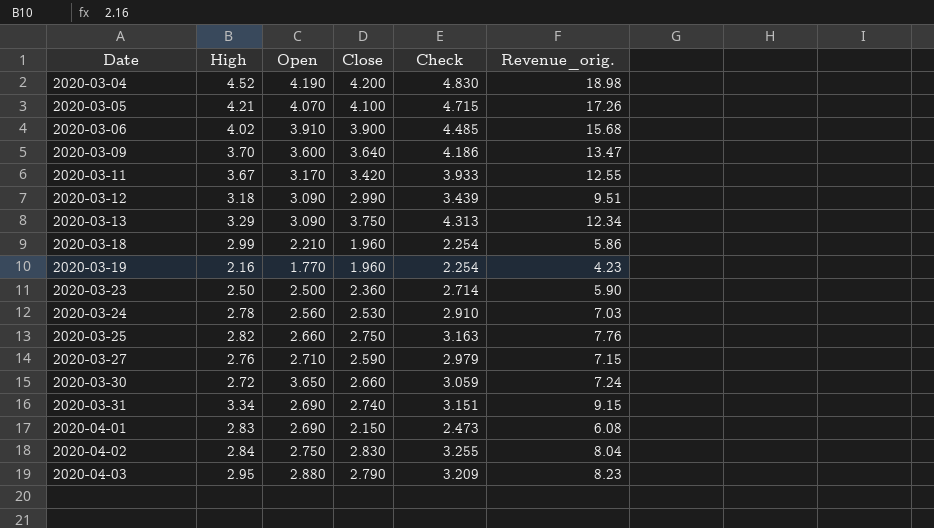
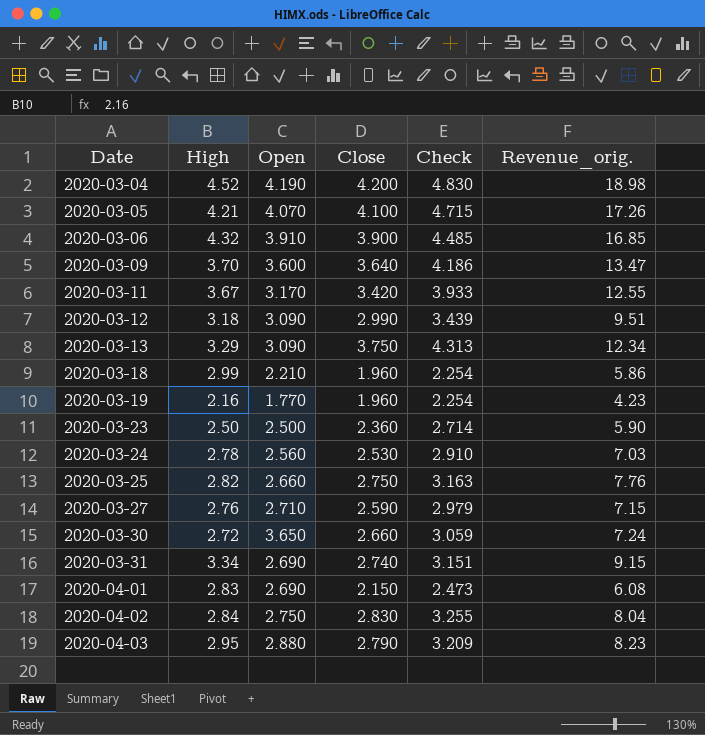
2020-03-06 | High: 4.02 -> 4.32
2020-03-06 | Revenue_orig.: 15.68 -> 16.85

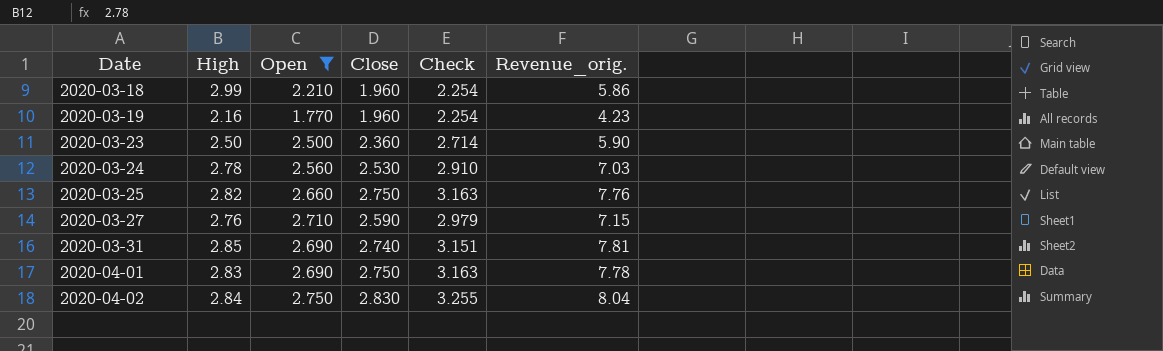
filter: none -> Open <= 2.750
2020-03-31 | High: 3.34 -> 2.85
2020-03-31 | Revenue_orig.: 9.15 -> 7.81
2020-04-01 | Close: 2.150 -> 2.750
2020-04-01 | Check: 2.473 -> 3.163
2020-04-01 | Revenue_orig.: 6.08 -> 7.78

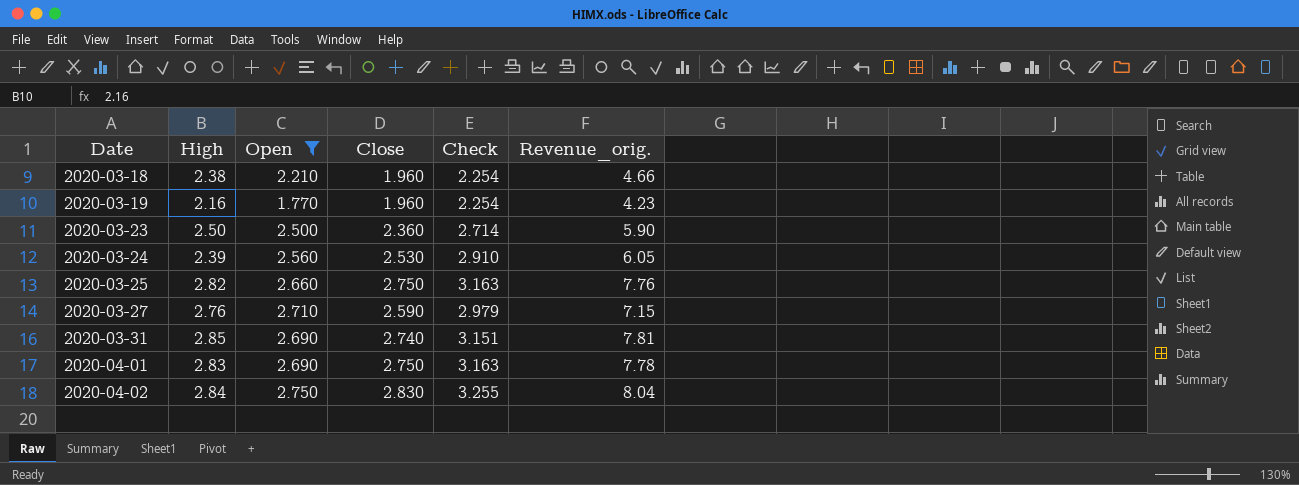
2020-03-18 | High: 2.99 -> 2.38
2020-03-18 | Revenue_orig.: 5.86 -> 4.66
2020-03-24 | High: 2.78 -> 2.39
2020-03-24 | Revenue_orig.: 7.03 -> 6.05

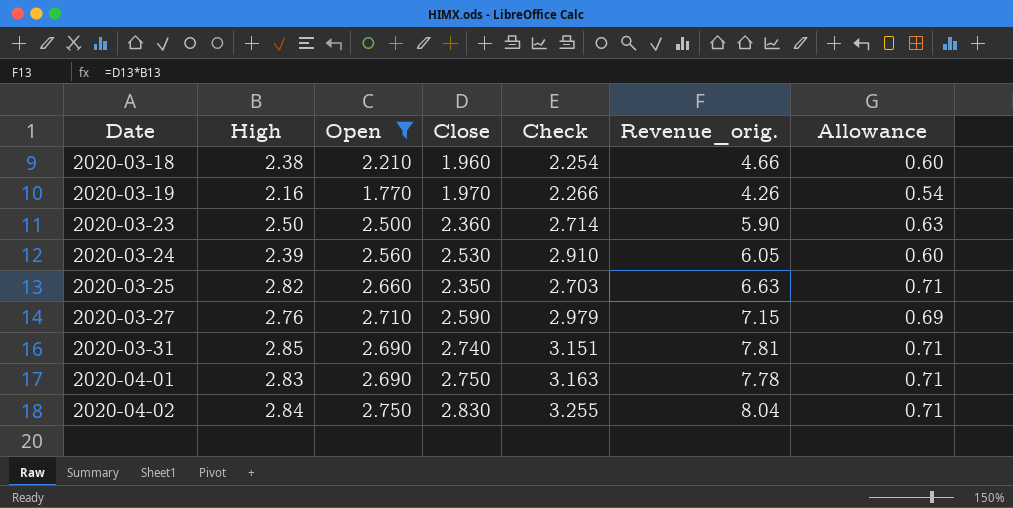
column Allowance | formula: none -> [High] * 0.25
2020-03-19 | Close: 1.960 -> 1.970
2020-03-19 | Check: 2.254 -> 2.266
2020-03-19 | Revenue_orig.: 4.23 -> 4.26
2020-03-25 | Close: 2.750 -> 2.350
2020-03-25 | Check: 3.163 -> 2.703
2020-03-25 | Revenue_orig.: 7.76 -> 6.63

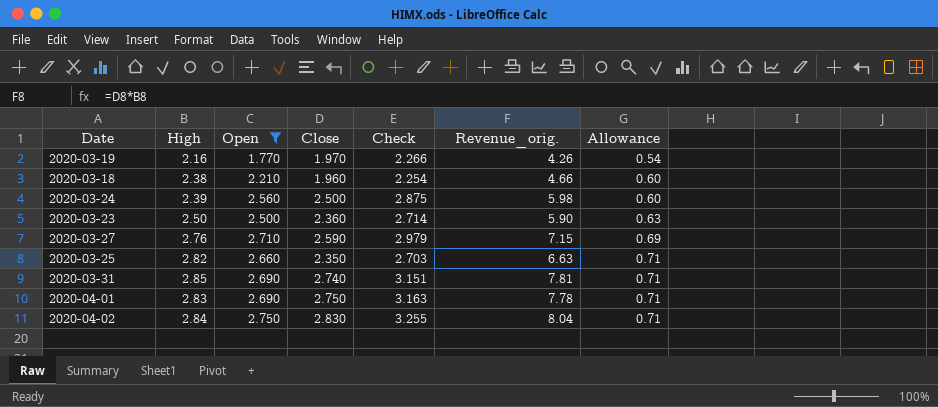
row order: Date ascending -> Allowance ascending
2020-03-24 | Close: 2.530 -> 2.500
2020-03-24 | Check: 2.910 -> 2.875
2020-03-24 | Revenue_orig.: 6.05 -> 5.98

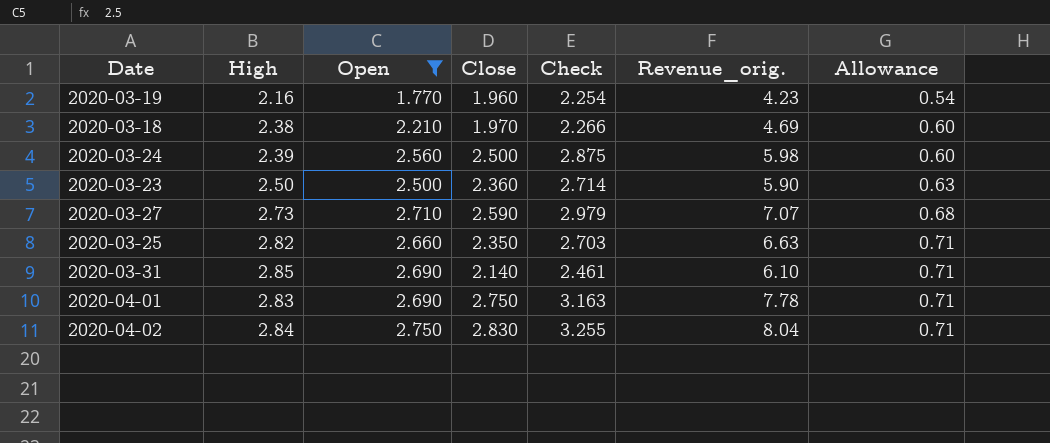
2020-03-19 | Close: 1.970 -> 1.960
2020-03-19 | Check: 2.266 -> 2.254
2020-03-19 | Revenue_orig.: 4.26 -> 4.23
2020-03-18 | Close: 1.960 -> 1.970
2020-03-18 | Check: 2.254 -> 2.266
2020-03-18 | Revenue_orig.: 4.66 -> 4.69
2020-03-27 | High: 2.76 -> 2.73
2020-03-27 | Revenue_orig.: 7.15 -> 7.07
2020-03-27 | Allowance: 0.69 -> 0.68
2020-03-31 | Close: 2.740 -> 2.140
2020-03-31 | Check: 3.151 -> 2.461
2020-03-31 | Revenue_orig.: 7.81 -> 6.10

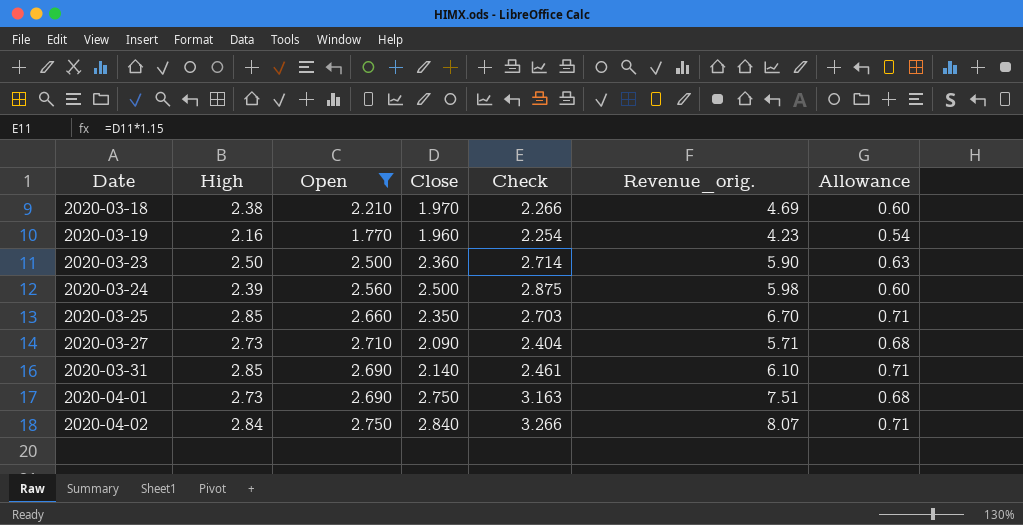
row order: Allowance ascending -> Date ascending
2020-03-25 | High: 2.82 -> 2.85
2020-03-25 | Revenue_orig.: 6.63 -> 6.70
2020-03-27 | Close: 2.590 -> 2.090
2020-03-27 | Check: 2.979 -> 2.404
2020-03-27 | Revenue_orig.: 7.07 -> 5.71
2020-04-01 | High: 2.83 -> 2.73
2020-04-01 | Revenue_orig.: 7.78 -> 7.51
2020-04-01 | Allowance: 0.71 -> 0.68
2020-04-02 | Close: 2.830 -> 2.840
2020-04-02 | Check: 3.255 -> 3.266
2020-04-02 | Revenue_orig.: 8.04 -> 8.07

